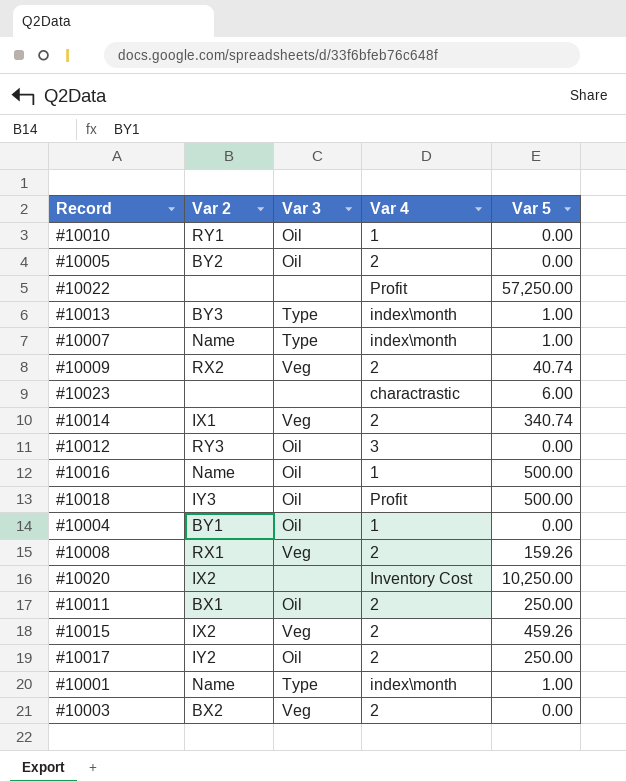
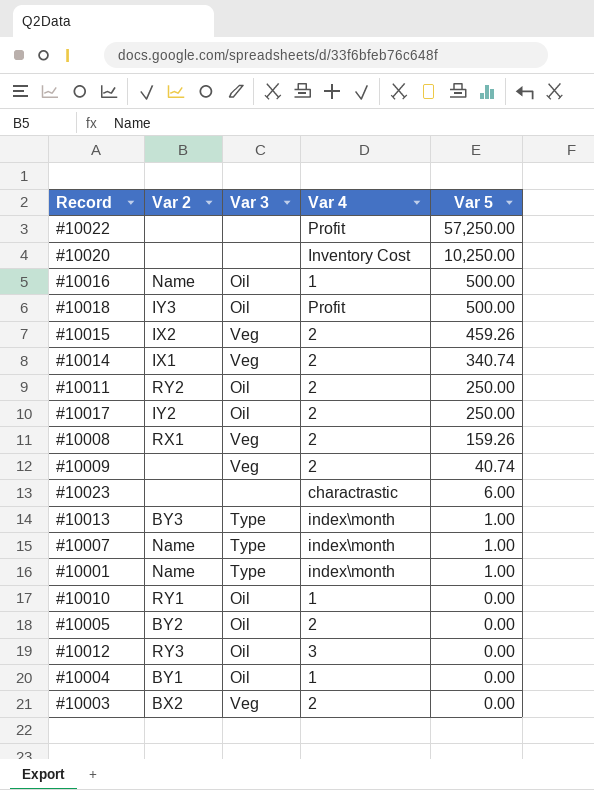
row order: none -> Var 5 descending
#10020 | Var 2: IX2 -> none
#10011 | Var 2: BX1 -> RY2
#10009 | Var 2: RX2 -> none

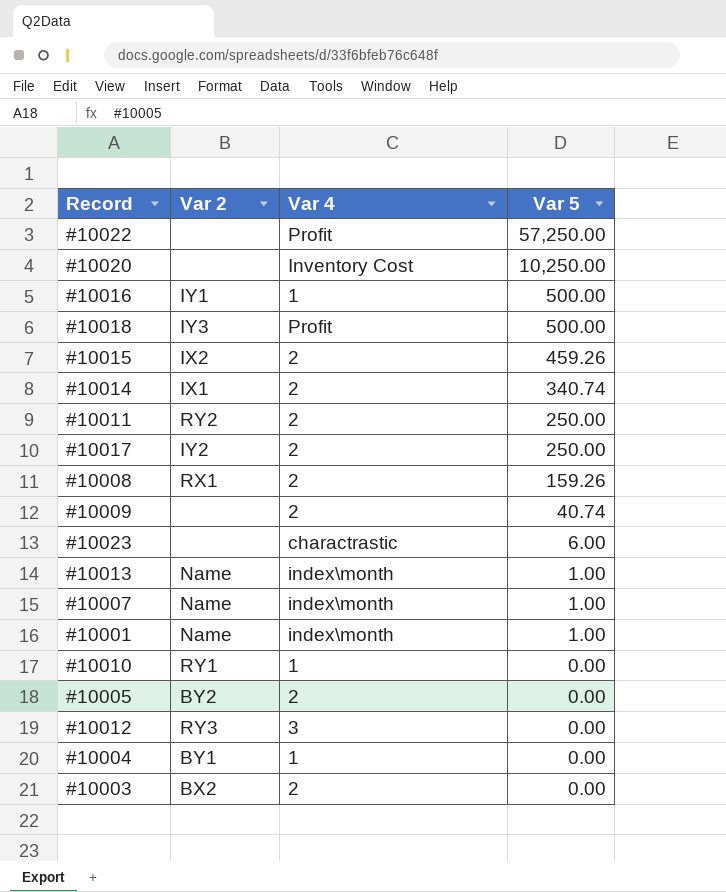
column Var 3 | position: 3 -> none
#10016 | Var 2: Name -> IY1
#10013 | Var 2: BY3 -> Name

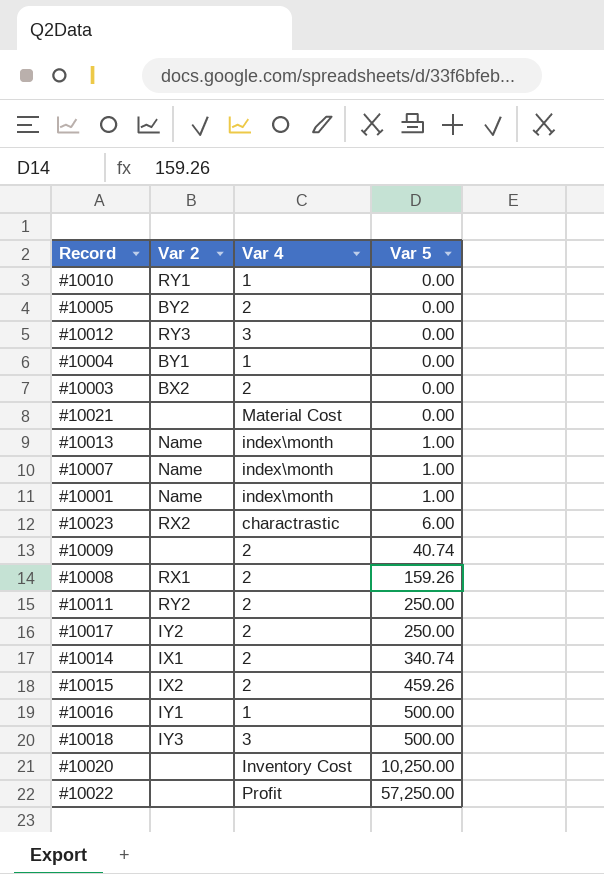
row order: Var 5 descending -> Var 5 ascending
row #10021: none -> none | Material Cost | 0.00
#10023 | Var 2: none -> RX2
#10018 | Var 4: Profit -> 3

